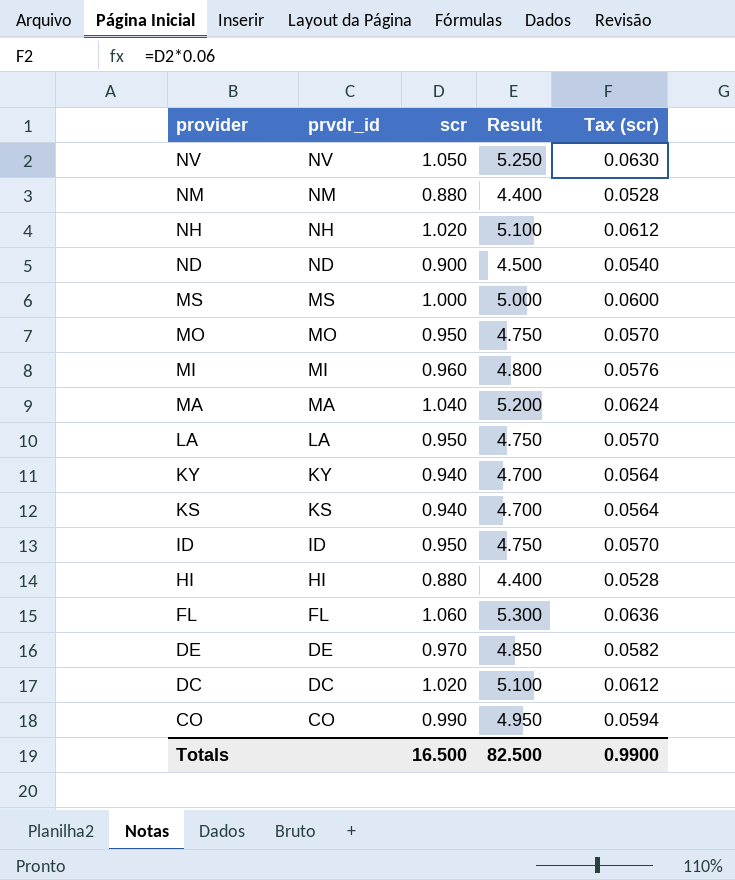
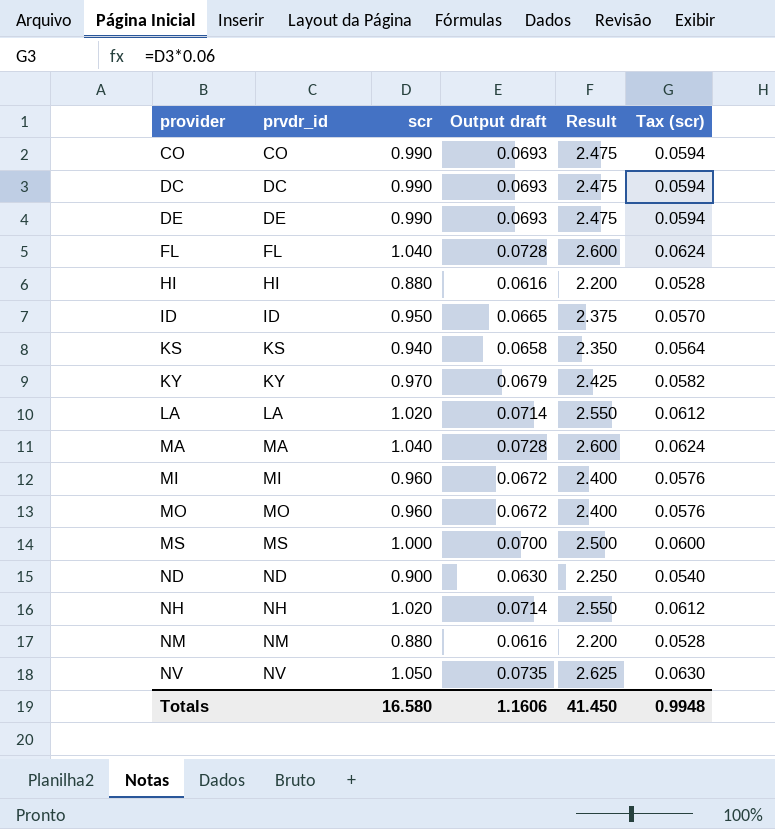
row order: provider descending -> provider ascending
column Output draft | formula: none -> [scr] * 0.07
column Result | formula: [scr] * 5 -> [scr] * 2.5
DC | scr: 1.020 -> 0.990
DC | Tax (scr): 0.0612 -> 0.0594
DE | scr: 0.970 -> 0.990
DE | Tax (scr): 0.0582 -> 0.0594
FL | scr: 1.060 -> 1.040
FL | Tax (scr): 0.0636 -> 0.0624
KY | scr: 0.940 -> 0.970
KY | Tax (scr): 0.0564 -> 0.0582
LA | scr: 0.950 -> 1.020
LA | Tax (scr): 0.0570 -> 0.0612
MO | scr: 0.950 -> 0.960
MO | Tax (scr): 0.0570 -> 0.0576
Totals | scr: 16.500 -> 16.580
Totals | Result: 82.500 -> 41.450
Totals | Tax (scr): 0.9900 -> 0.9948

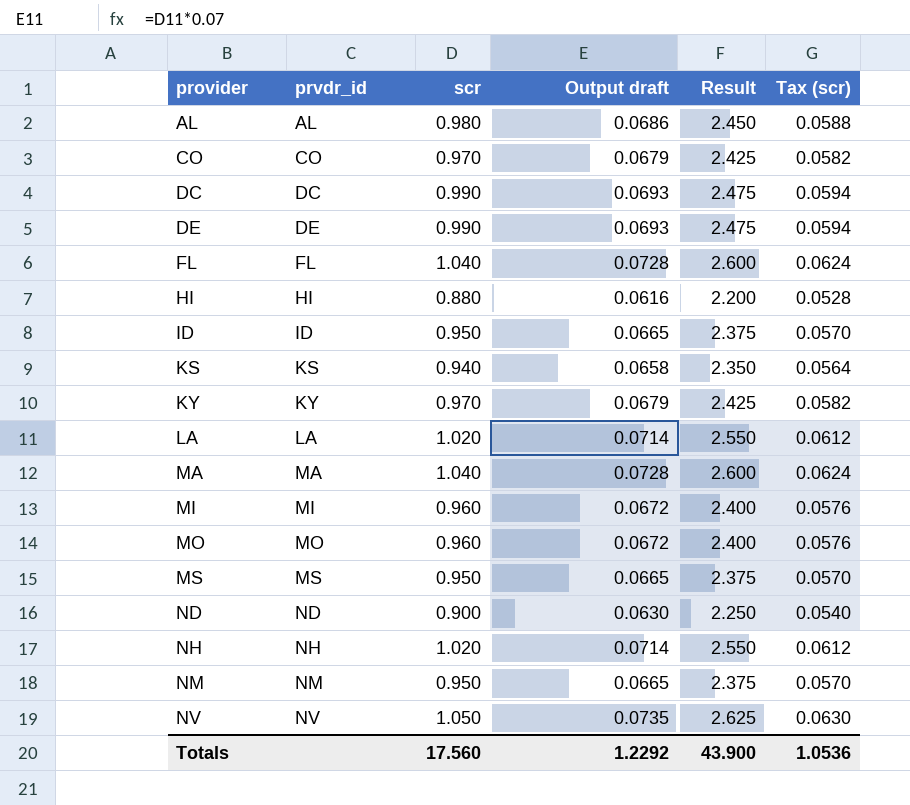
row AL: none -> AL | 0.980 | 0.0686 | 2.450 | 0.0588
CO | scr: 0.990 -> 0.970
CO | Output draft: 0.0693 -> 0.0679
CO | Result: 2.475 -> 2.425
CO | Tax (scr): 0.0594 -> 0.0582
MS | scr: 1.000 -> 0.950
MS | Output draft: 0.0700 -> 0.0665
MS | Result: 2.500 -> 2.375
MS | Tax (scr): 0.0600 -> 0.0570
NM | scr: 0.880 -> 0.950
NM | Output draft: 0.0616 -> 0.0665
NM | Result: 2.200 -> 2.375
NM | Tax (scr): 0.0528 -> 0.0570
Totals | scr: 16.580 -> 17.560
Totals | Output draft: 1.1606 -> 1.2292
Totals | Result: 41.450 -> 43.900
Totals | Tax (scr): 0.9948 -> 1.0536

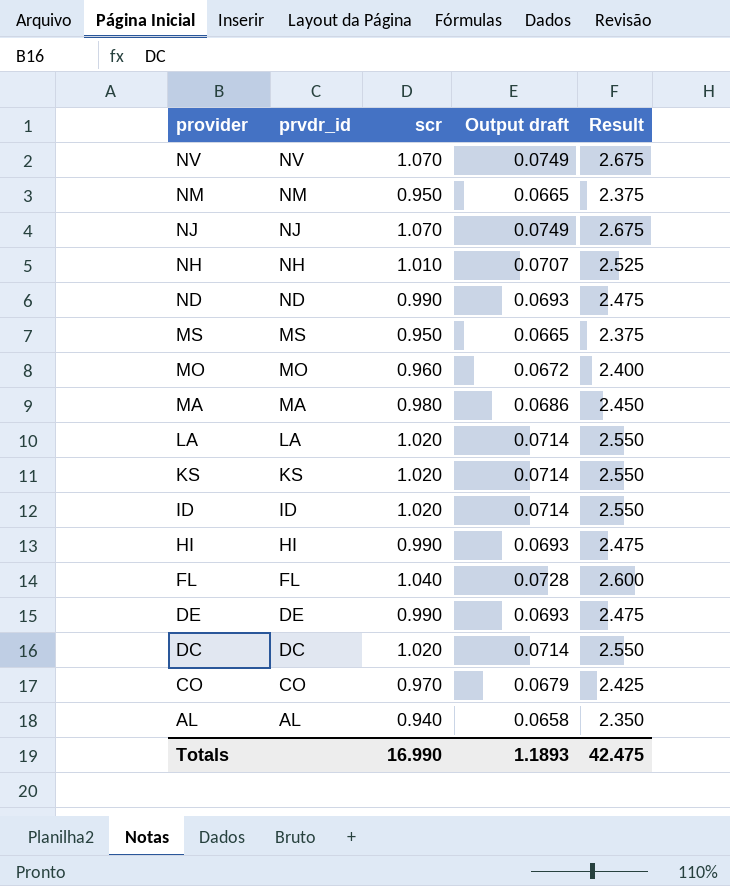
row order: provider ascending -> provider descending
column Tax (scr) | formula: [scr] * 0.06 -> none
row KY: KY | 0.970 | 0.0679 | 2.425 | 0.0582 -> none
row MI: MI | 0.960 | 0.0672 | 2.400 | 0.0576 -> none
NV | scr: 1.050 -> 1.070
NV | Output draft: 0.0735 -> 0.0749
NV | Result: 2.625 -> 2.675
row NJ: none -> NJ | 1.070 | 0.0749 | 2.675
NH | scr: 1.020 -> 1.010
NH | Output draft: 0.0714 -> 0.0707
NH | Result: 2.550 -> 2.525
ND | scr: 0.900 -> 0.990
ND | Output draft: 0.0630 -> 0.0693
ND | Result: 2.250 -> 2.475
MA | scr: 1.040 -> 0.980
MA | Output draft: 0.0728 -> 0.0686
MA | Result: 2.600 -> 2.450
KS | scr: 0.940 -> 1.020
KS | Output draft: 0.0658 -> 0.0714
KS | Result: 2.350 -> 2.550
ID | scr: 0.950 -> 1.020
ID | Output draft: 0.0665 -> 0.0714
ID | Result: 2.375 -> 2.550
HI | scr: 0.880 -> 0.990
HI | Output draft: 0.0616 -> 0.0693
HI | Result: 2.200 -> 2.475
DC | scr: 0.990 -> 1.020
DC | Output draft: 0.0693 -> 0.0714
DC | Result: 2.475 -> 2.550
AL | scr: 0.980 -> 0.940
AL | Output draft: 0.0686 -> 0.0658
AL | Result: 2.450 -> 2.350
Totals | scr: 17.560 -> 16.990
Totals | Output draft: 1.2292 -> 1.1893
Totals | Result: 43.900 -> 42.475

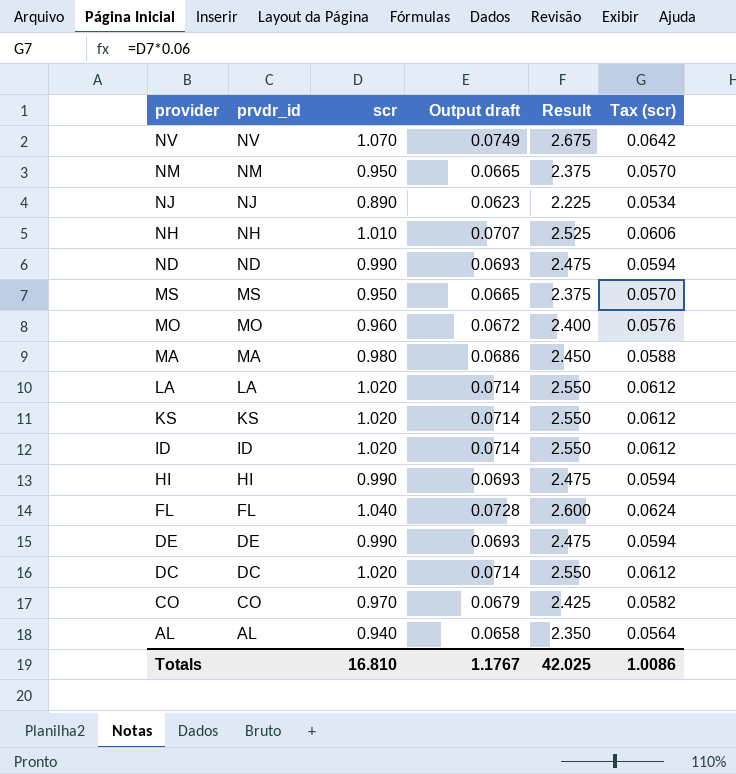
column Tax (scr) | formula: none -> [scr] * 0.06
NJ | scr: 1.070 -> 0.890
NJ | Output draft: 0.0749 -> 0.0623
NJ | Result: 2.675 -> 2.225
Totals | scr: 16.990 -> 16.810
Totals | Output draft: 1.1893 -> 1.1767
Totals | Result: 42.475 -> 42.025

